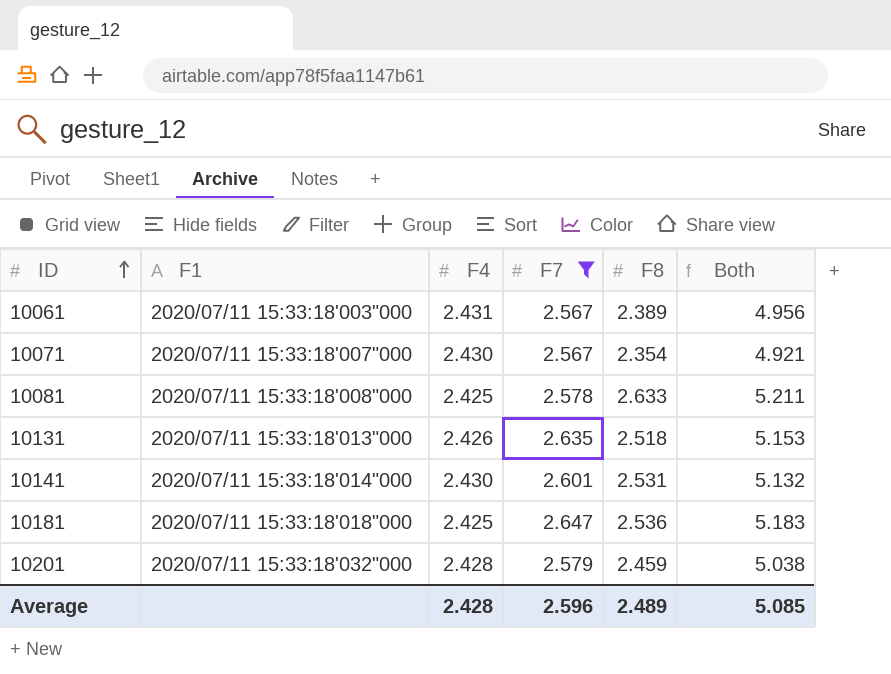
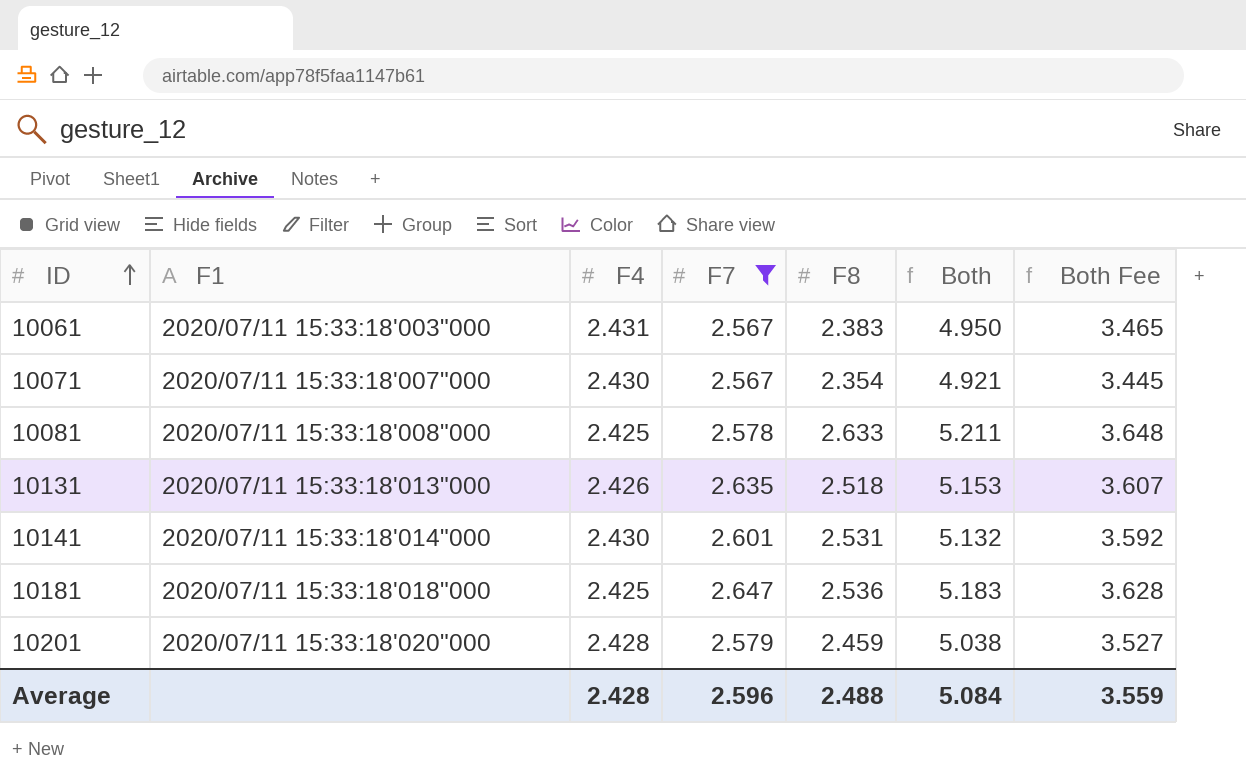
column Both Fee | formula: none -> [Both] * 0.7
10061 | F8: 2.389 -> 2.383
10061 | Both: 4.956 -> 4.950
10201 | F1: 2020/07/11 15:33:18'032"000 -> 2020/07/11 15:33:18'020"000
Average | F8: 2.489 -> 2.488
Average | Both: 5.085 -> 5.084

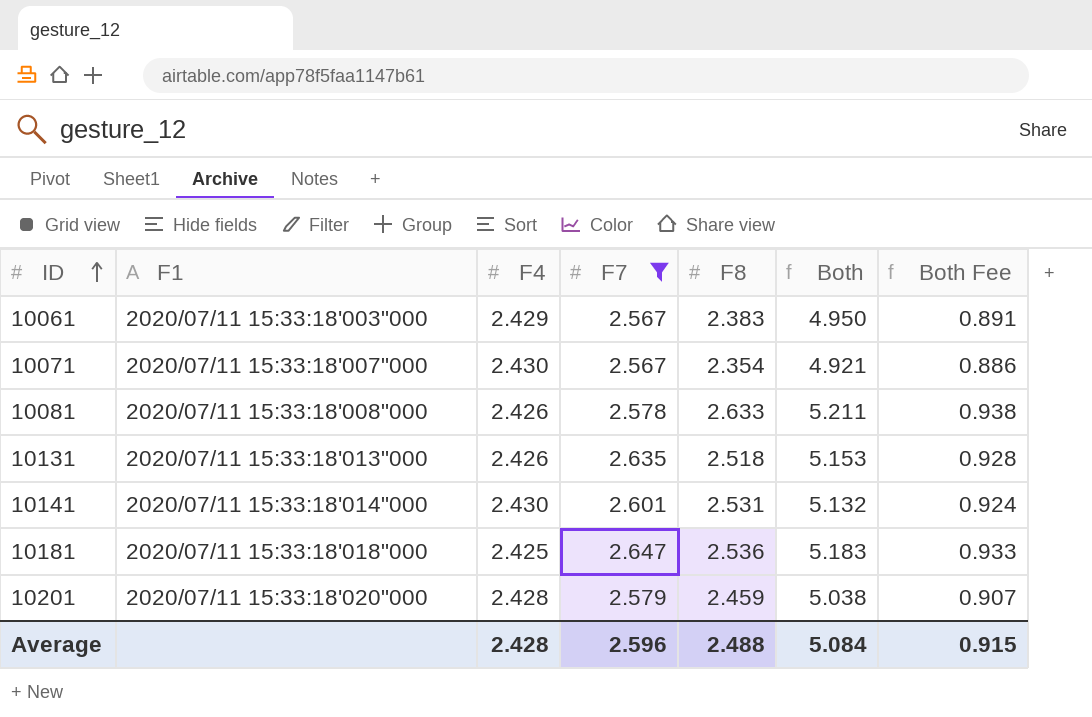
column Both Fee | formula: [Both] * 0.7 -> [Both] * 0.18
10061 | F4: 2.431 -> 2.429
10081 | F4: 2.425 -> 2.426
Average | Both Fee: 3.559 -> 0.915

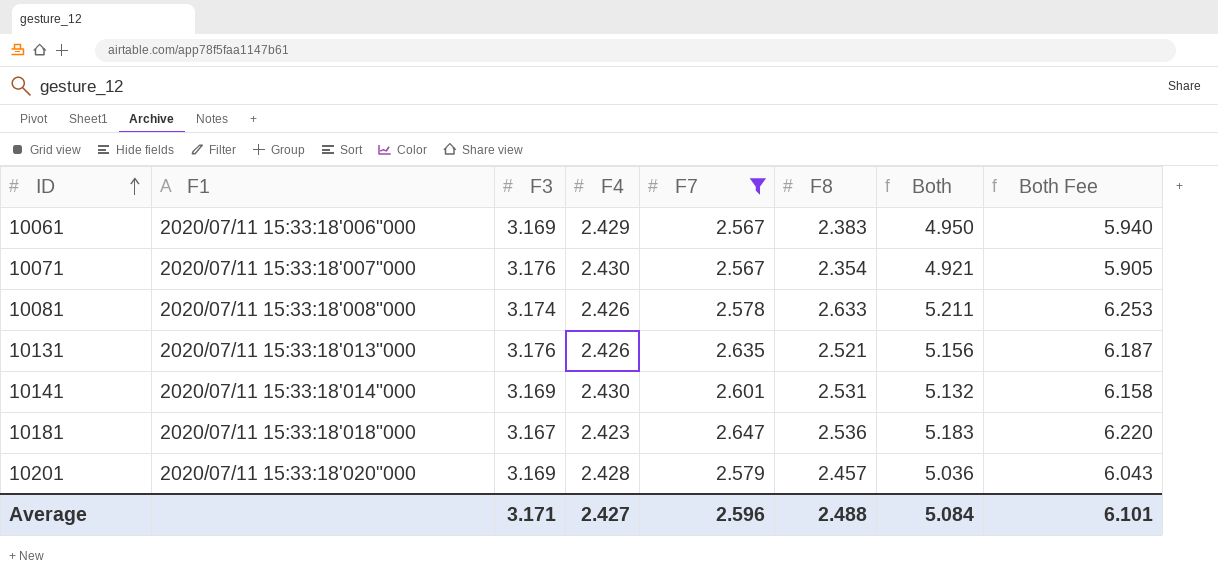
column F3 | position: none -> 3
column Both Fee | formula: [Both] * 0.18 -> [Both] * 1.2
10061 | F1: 2020/07/11 15:33:18'003"000 -> 2020/07/11 15:33:18'006"000
10131 | F8: 2.518 -> 2.521
10131 | Both: 5.153 -> 5.156
10181 | F4: 2.425 -> 2.423
10201 | F8: 2.459 -> 2.457
10201 | Both: 5.038 -> 5.036
Average | F4: 2.428 -> 2.427
Average | Both Fee: 0.915 -> 6.101

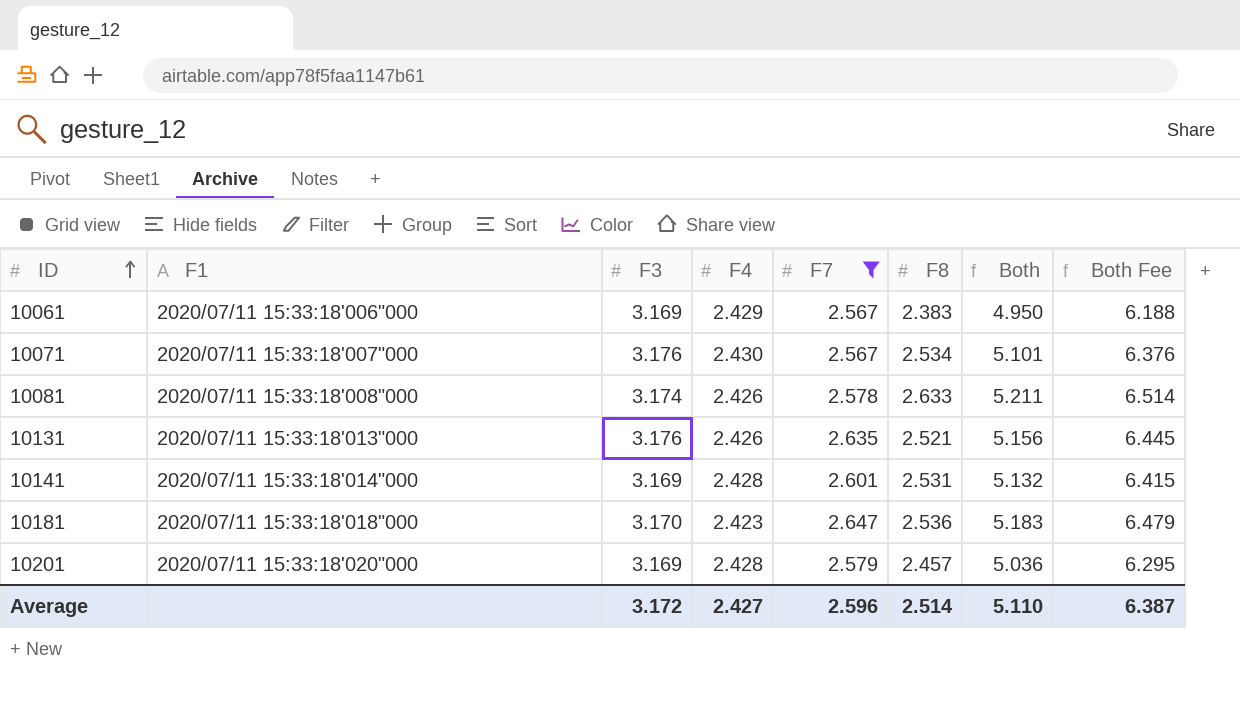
column Both Fee | formula: [Both] * 1.2 -> [Both] * 1.25
10071 | F8: 2.354 -> 2.534
10071 | Both: 4.921 -> 5.101
10141 | F4: 2.430 -> 2.428
10181 | F3: 3.167 -> 3.170
Average | F3: 3.171 -> 3.172
Average | F8: 2.488 -> 2.514
Average | Both: 5.084 -> 5.110
Average | Both Fee: 6.101 -> 6.387

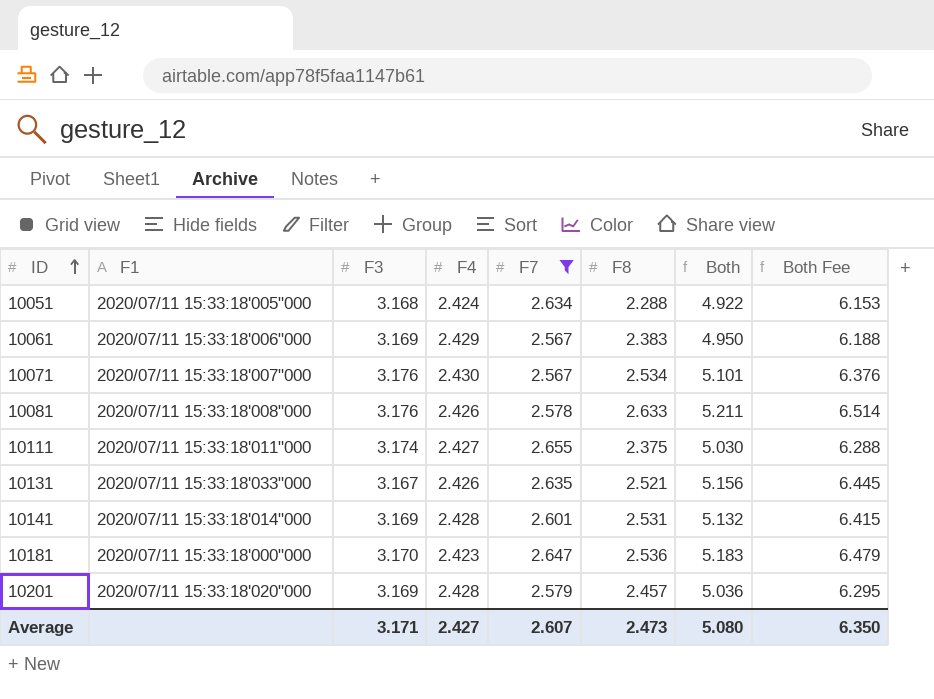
row 10051: none -> 2020/07/11 15:33:18'005"000 | 3.168 | 2.424 | 2.634 | 2.288 | 4.922 | 6.153
10081 | F3: 3.174 -> 3.176
row 10111: none -> 2020/07/11 15:33:18'011"000 | 3.174 | 2.427 | 2.655 | 2.375 | 5.030 | 6.288
10131 | F1: 2020/07/11 15:33:18'013"000 -> 2020/07/11 15:33:18'033"000
10131 | F3: 3.176 -> 3.167
10181 | F1: 2020/07/11 15:33:18'018"000 -> 2020/07/11 15:33:18'000"000
Average | F3: 3.172 -> 3.171
Average | F7: 2.596 -> 2.607
Average | F8: 2.514 -> 2.473
Average | Both: 5.110 -> 5.080
Average | Both Fee: 6.387 -> 6.350

